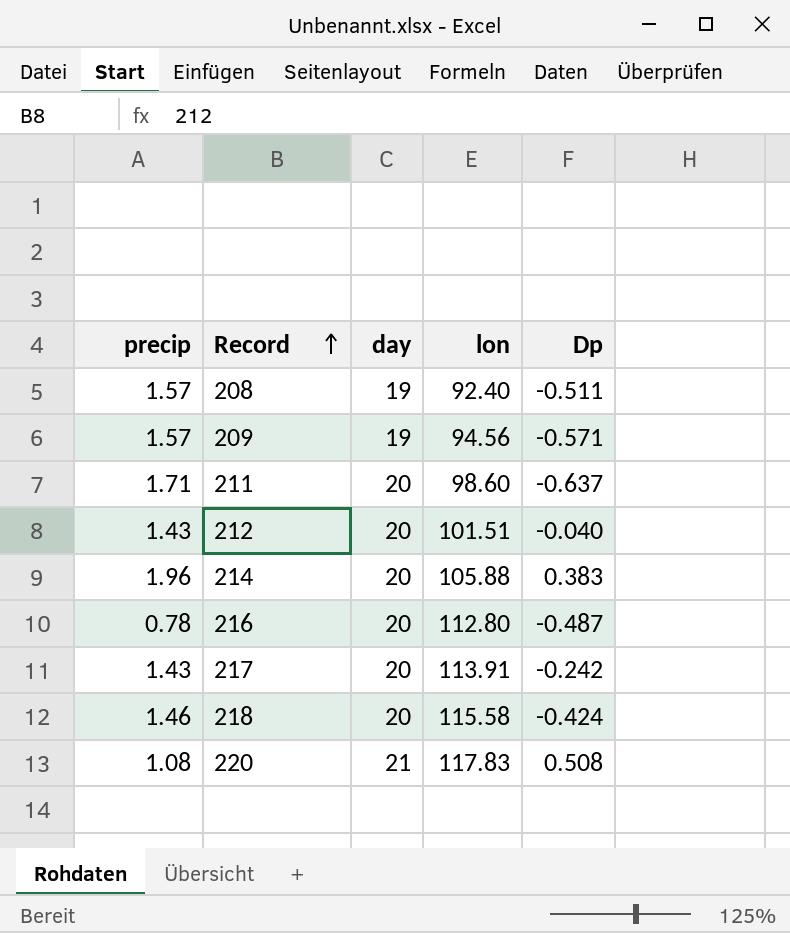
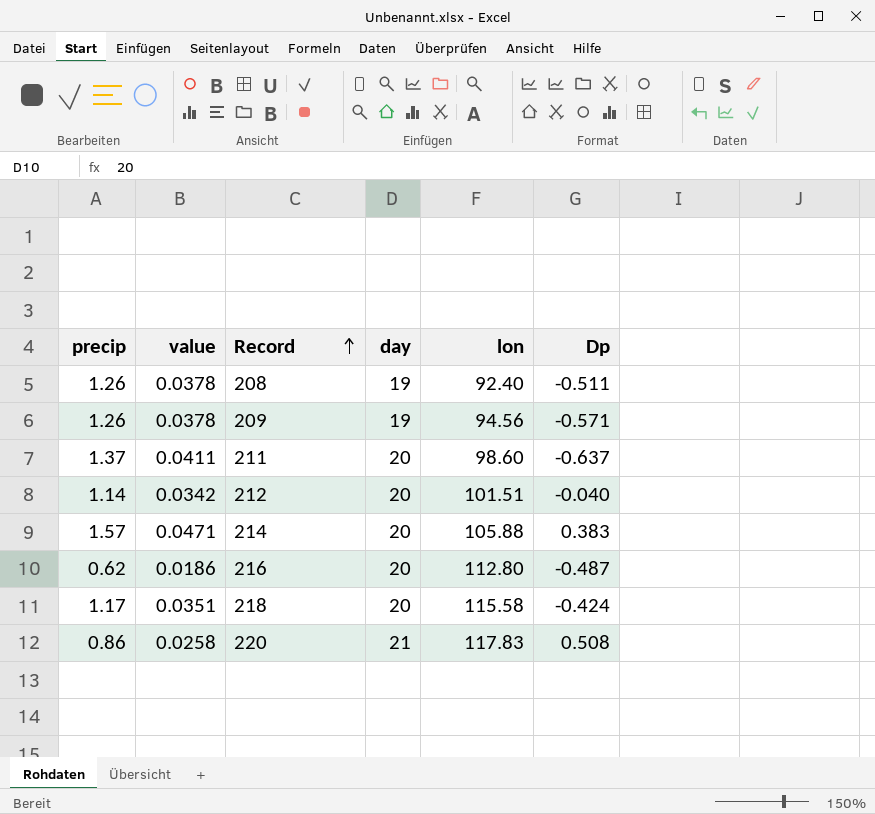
column value | formula: none -> [precip] * 0.03
row 217: 1.43 | 20 | 113.91 | -0.242 -> none
208 | precip: 1.57 -> 1.26
209 | precip: 1.57 -> 1.26
211 | precip: 1.71 -> 1.37
212 | precip: 1.43 -> 1.14
214 | precip: 1.96 -> 1.57
216 | precip: 0.78 -> 0.62
218 | precip: 1.46 -> 1.17
220 | precip: 1.08 -> 0.86

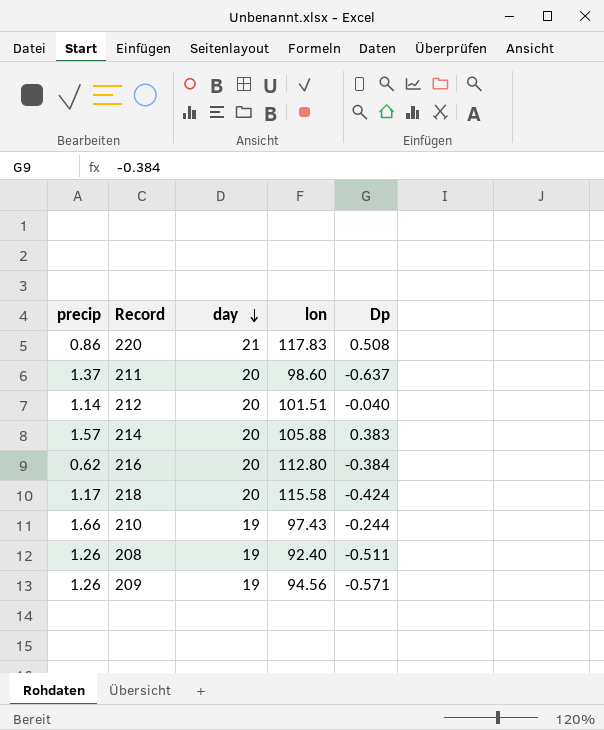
row order: Record ascending -> day descending
column value | formula: [precip] * 0.03 -> none
216 | Dp: -0.487 -> -0.384
row 210: none -> 1.66 | 19 | 97.43 | -0.244

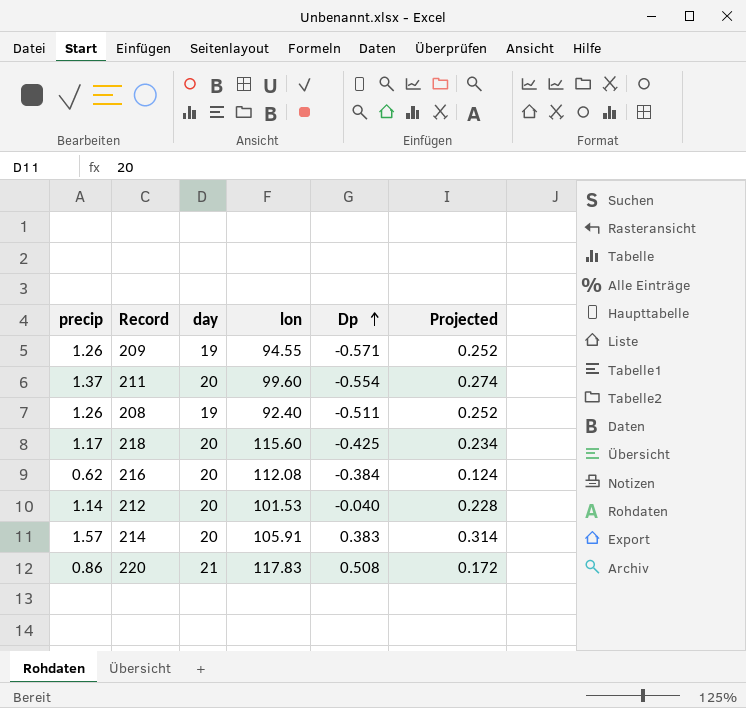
row order: day descending -> Dp ascending
column Projected | formula: none -> [precip] * 0.2
row 210: 1.66 | 19 | 97.43 | -0.244 -> none
209 | lon: 94.56 -> 94.55
211 | lon: 98.60 -> 99.60
211 | Dp: -0.637 -> -0.554
218 | lon: 115.58 -> 115.60
218 | Dp: -0.424 -> -0.425
216 | lon: 112.80 -> 112.08
212 | lon: 101.51 -> 101.53
214 | lon: 105.88 -> 105.91

